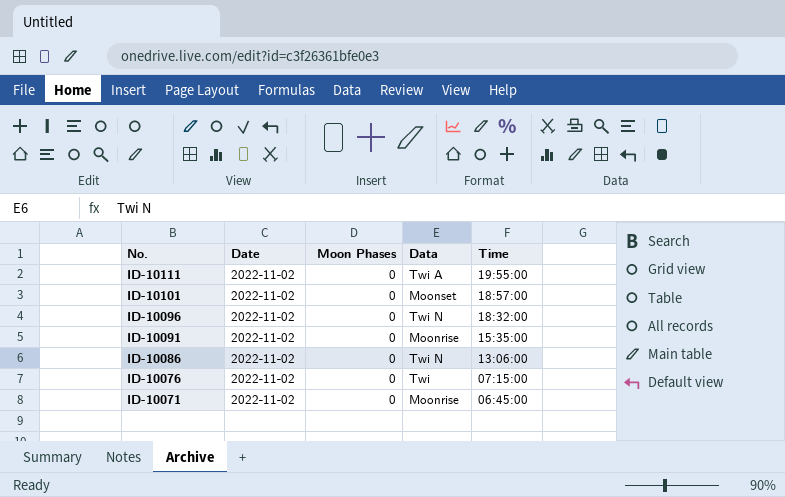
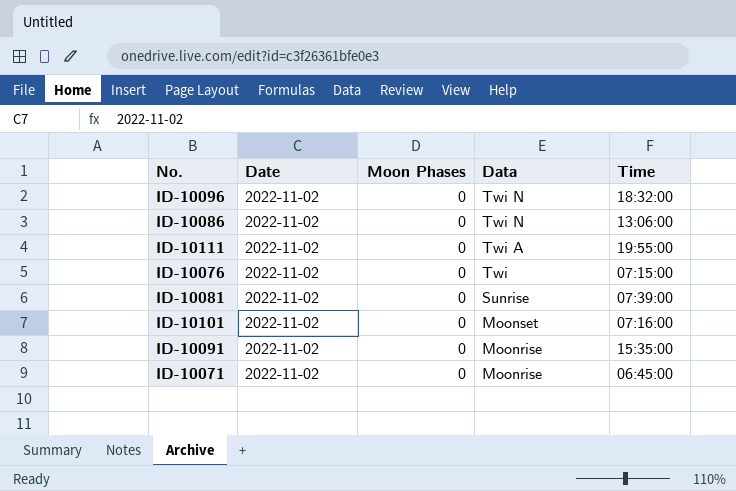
row order: No. descending -> Data descending
row ID-10081: none -> 2022-11-02 | 0 | Sunrise | 07:39:00
ID-10101 | Time: 18:57:00 -> 07:16:00

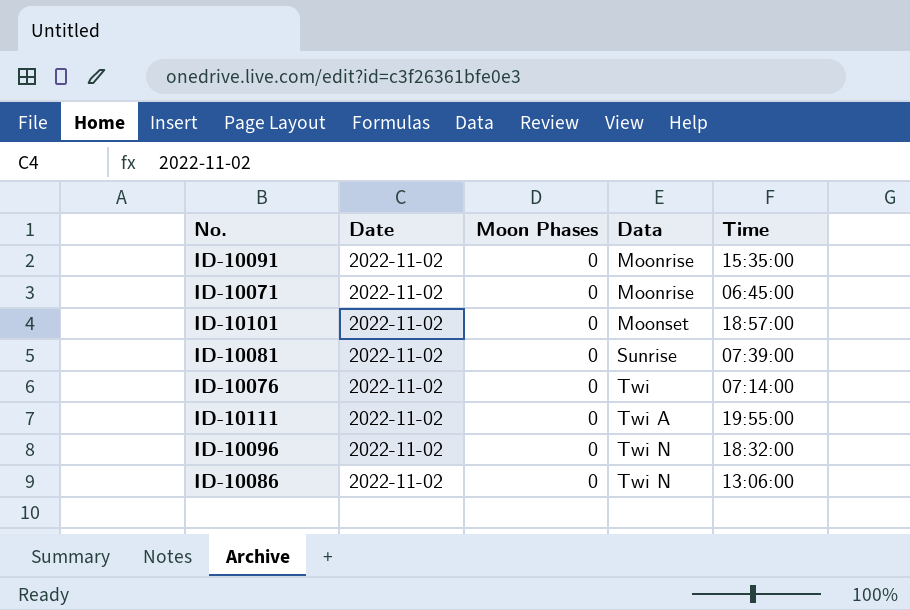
row order: Data descending -> Data ascending
ID-10101 | Time: 07:16:00 -> 18:57:00
ID-10076 | Time: 07:15:00 -> 07:14:00

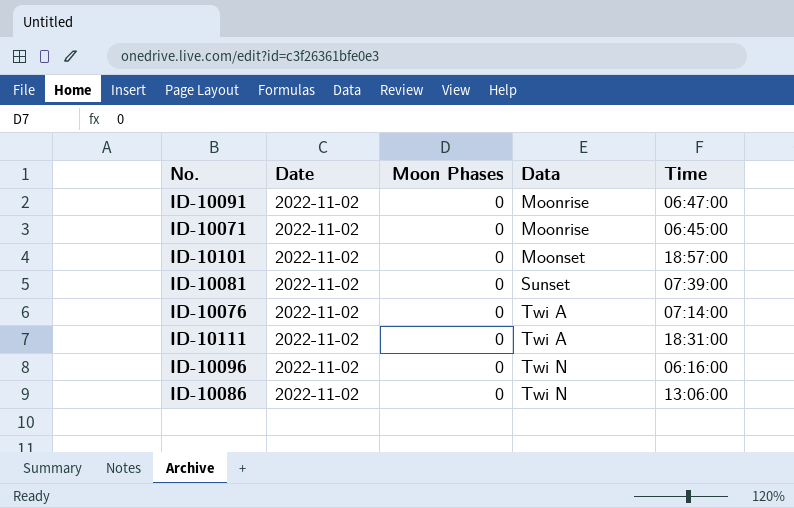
ID-10091 | Time: 15:35:00 -> 06:47:00
ID-10081 | Data: Sunrise -> Sunset
ID-10076 | Data: Twi -> Twi A
ID-10111 | Time: 19:55:00 -> 18:31:00
ID-10096 | Time: 18:32:00 -> 06:16:00

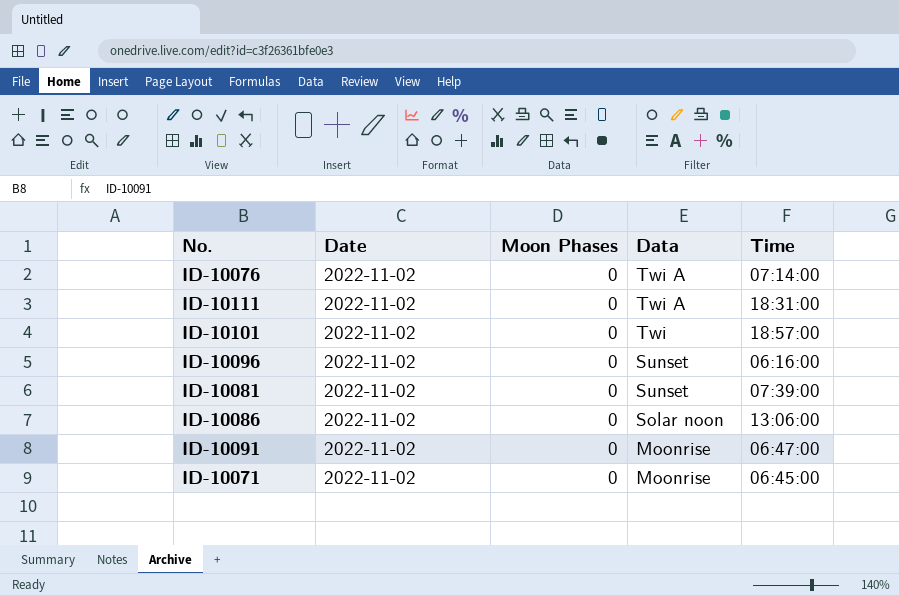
row order: Data ascending -> Data descending
ID-10101 | Data: Moonset -> Twi
ID-10096 | Data: Twi N -> Sunset
ID-10086 | Data: Twi N -> Solar noon

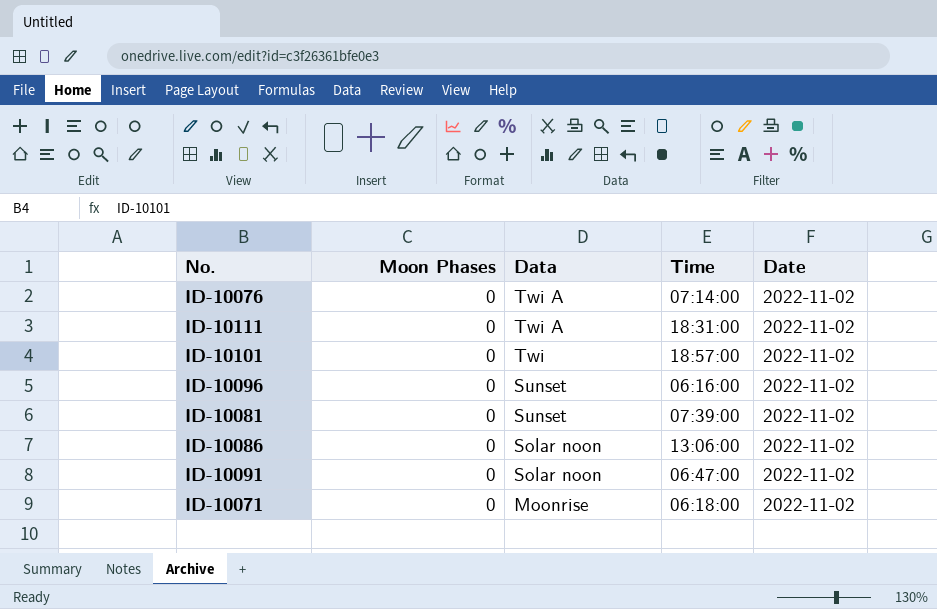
column Date | position: 2 -> 5
ID-10091 | Data: Moonrise -> Solar noon
ID-10071 | Time: 06:45:00 -> 06:18:00

